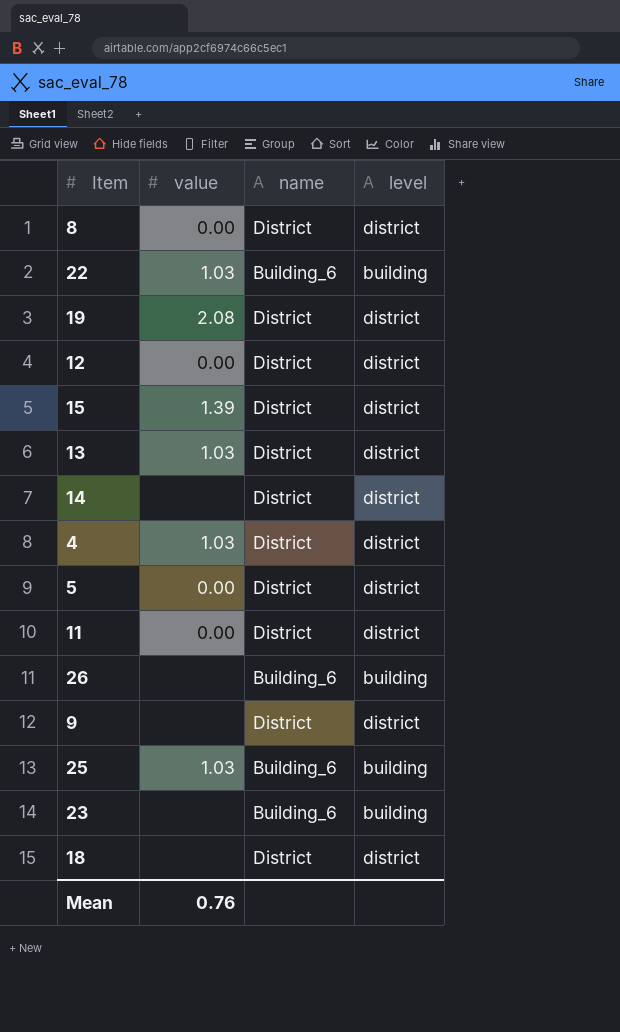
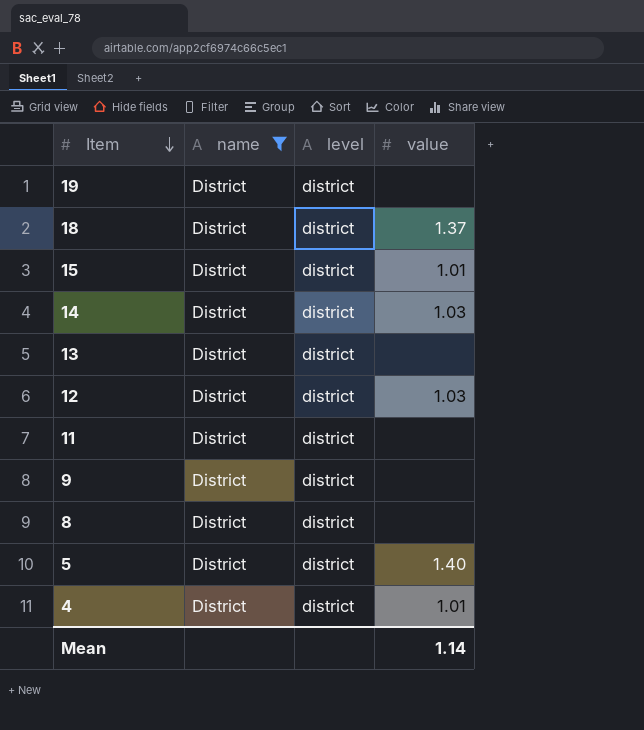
filter: none -> name = District
row order: none -> Item descending
column value | position: 2 -> 4
19 | value: 2.08 -> none
18 | value: none -> 1.37
15 | value: 1.39 -> 1.01
14 | value: none -> 1.03
13 | value: 1.03 -> none
12 | value: 0.00 -> 1.03
11 | value: 0.00 -> none
8 | value: 0.00 -> none
5 | value: 0.00 -> 1.40
4 | value: 1.03 -> 1.01
Mean | value: 0.76 -> 1.14

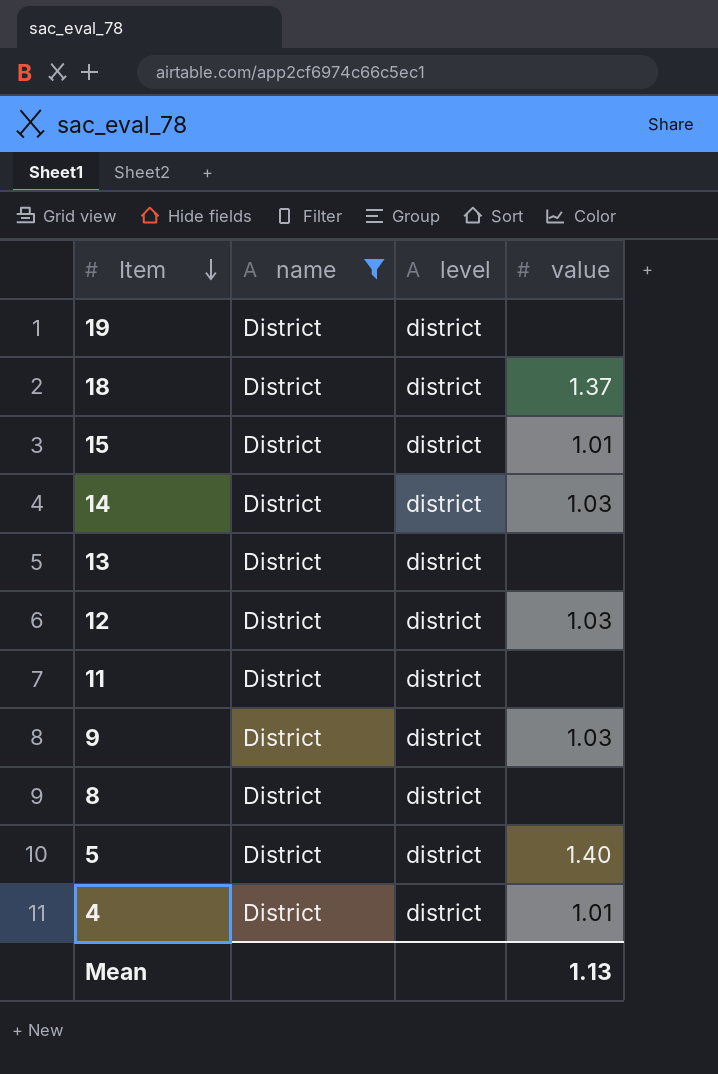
9 | value: none -> 1.03
Mean | value: 1.14 -> 1.13

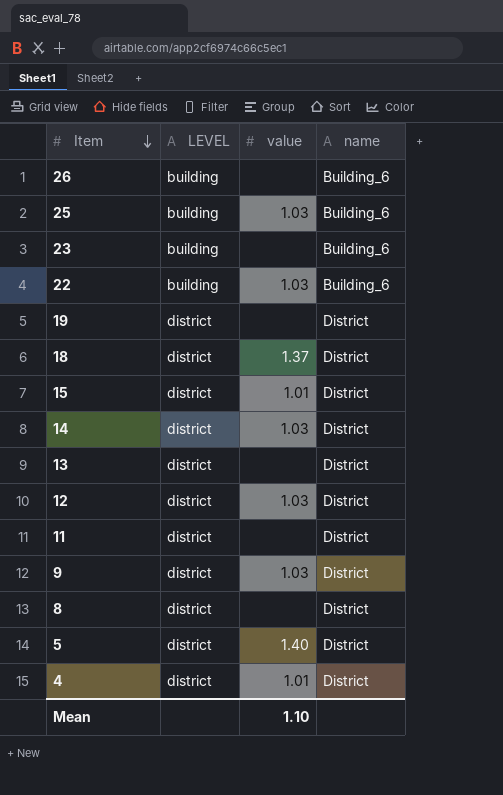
filter: name = District -> none
column name: level -> LEVEL
column name | position: 2 -> 4
Mean | value: 1.13 -> 1.10

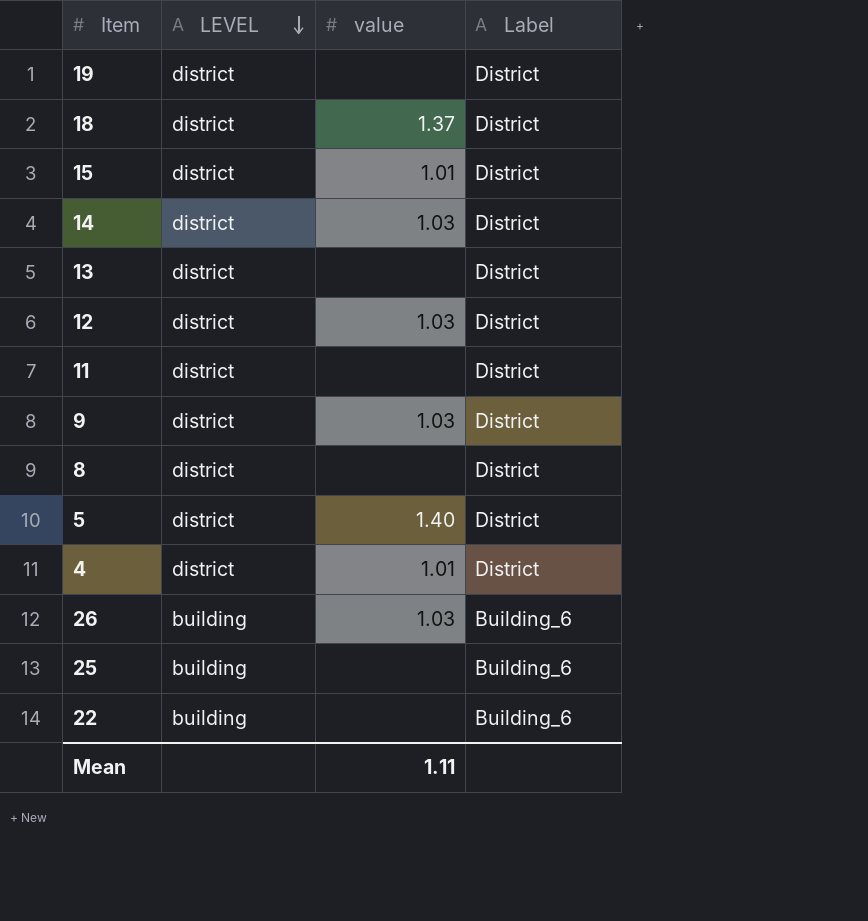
row order: Item descending -> LEVEL descending
column name: name -> Label
row 23: building | none | Building_6 -> none
26 | value: none -> 1.03
25 | value: 1.03 -> none
22 | value: 1.03 -> none
Mean | value: 1.10 -> 1.11

